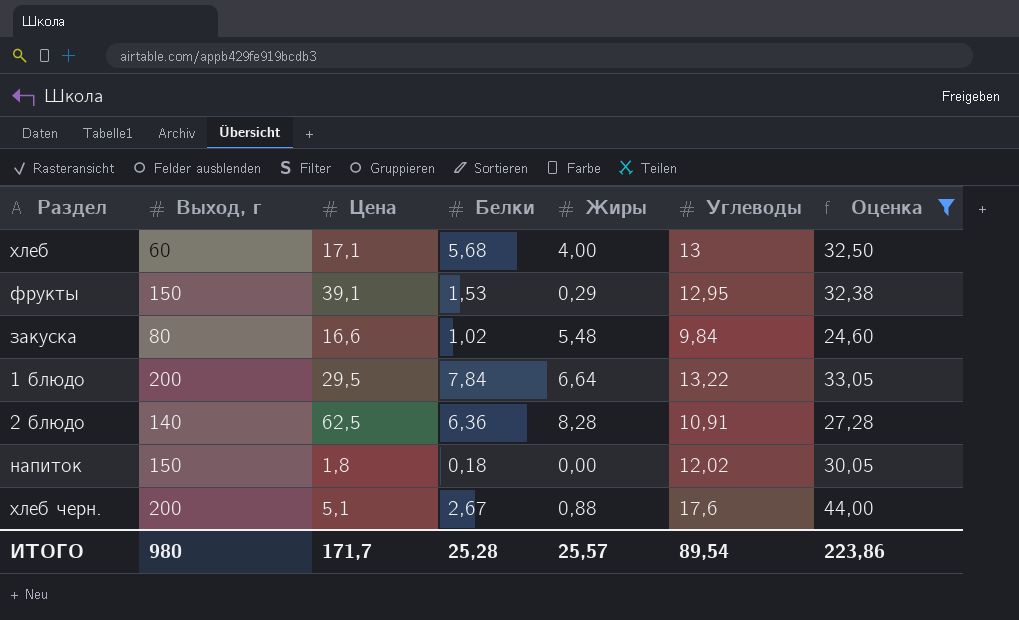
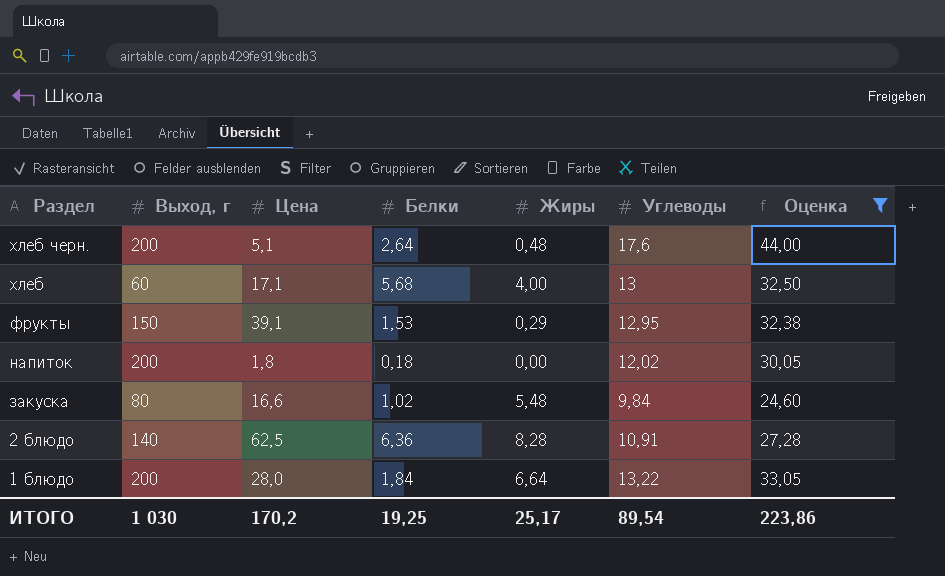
row order: none -> Раздел descending
хлеб черн. | Белки: 2,67 -> 2,64
хлеб черн. | Жиры: 0,88 -> 0,48
напиток | Выход, г: 150 -> 200
1 блюдо | Цена: 29,5 -> 28,0
1 блюдо | Белки: 7,84 -> 1,84
ИТОГО | Выход, г: 980 -> 1 030
ИТОГО | Цена: 171,7 -> 170,2
ИТОГО | Белки: 25,28 -> 19,25
ИТОГО | Жиры: 25,57 -> 25,17

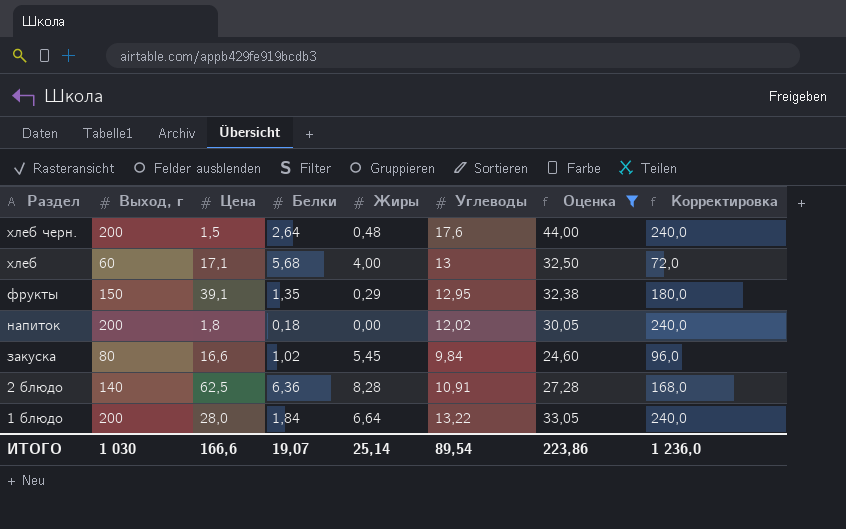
column Корректировка | formula: none -> [Выход, г] * 1,2
хлеб черн. | Цена: 5,1 -> 1,5
фрукты | Белки: 1,53 -> 1,35
закуска | Жиры: 5,48 -> 5,45
ИТОГО | Цена: 170,2 -> 166,6
ИТОГО | Белки: 19,25 -> 19,07
ИТОГО | Жиры: 25,17 -> 25,14

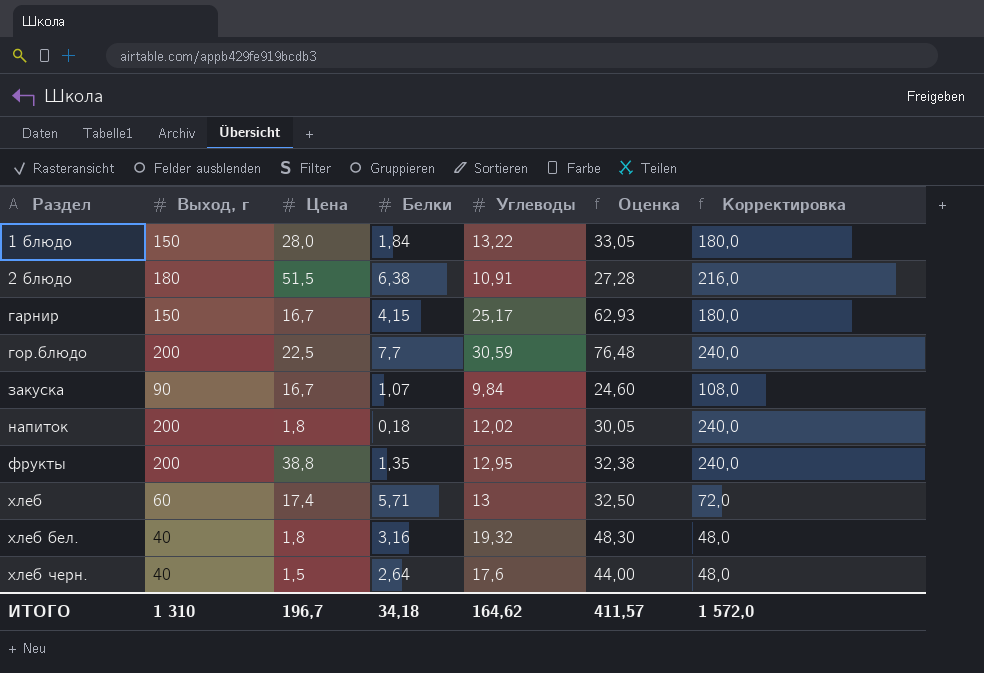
filter: Оценка <= 44,00 -> none
row order: Раздел descending -> Раздел ascending
column Жиры | position: 5 -> none
1 блюдо | Выход, г: 200 -> 150
1 блюдо | Корректировка: 240,0 -> 180,0
2 блюдо | Выход, г: 140 -> 180
2 блюдо | Цена: 62,5 -> 51,5
2 блюдо | Белки: 6,36 -> 6,38
2 блюдо | Корректировка: 168,0 -> 216,0
закуска | Выход, г: 80 -> 90
закуска | Цена: 16,6 -> 16,7
закуска | Белки: 1,02 -> 1,07
закуска | Корректировка: 96,0 -> 108,0
фрукты | Выход, г: 150 -> 200
фрукты | Цена: 39,1 -> 38,8
фрукты | Корректировка: 180,0 -> 240,0
хлеб | Цена: 17,1 -> 17,4
хлеб | Белки: 5,68 -> 5,71
хлеб черн. | Выход, г: 200 -> 40
хлеб черн. | Корректировка: 240,0 -> 48,0
ИТОГО | Выход, г: 1 030 -> 1 310
ИТОГО | Цена: 166,6 -> 196,7
ИТОГО | Белки: 19,07 -> 34,18
ИТОГО | Углеводы: 89,54 -> 164,62
ИТОГО | Оценка: 223,86 -> 411,57
ИТОГО | Корректировка: 1 236,0 -> 1 572,0

